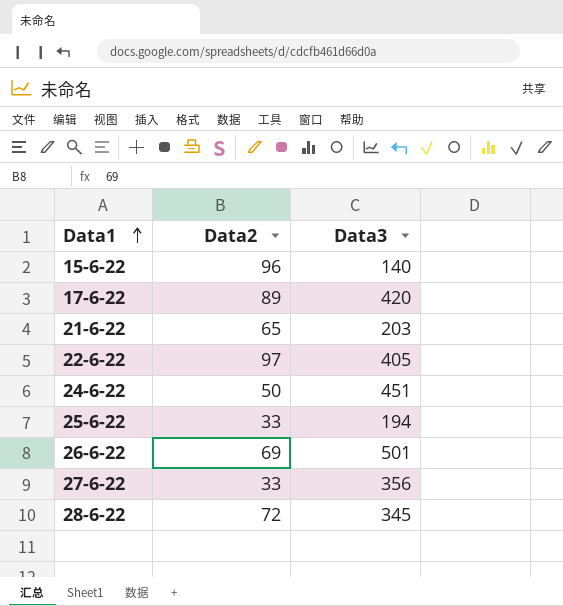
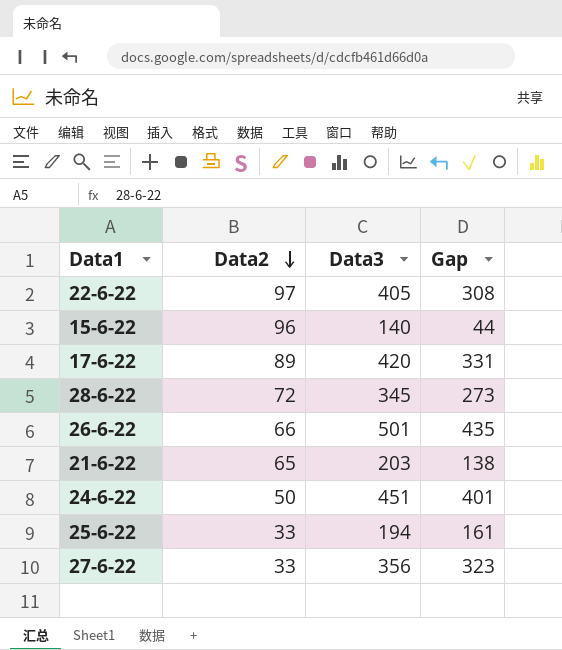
row order: Data1 ascending -> Data2 descending
column Gap | formula: none -> [Data3] - [Data2]
26-6-22 | Data2: 69 -> 66

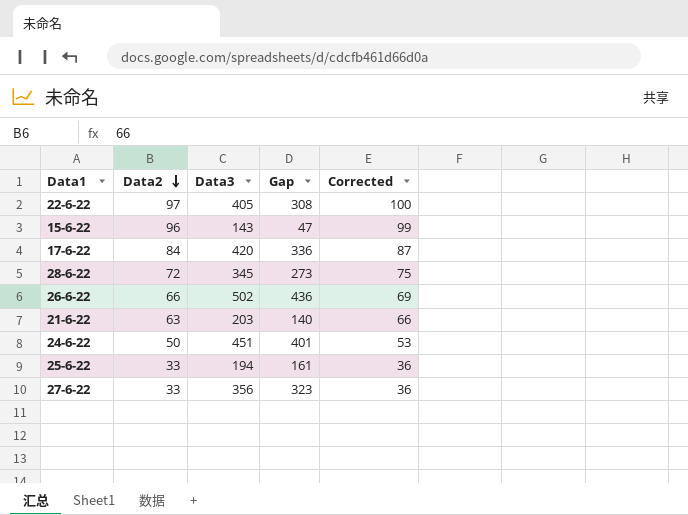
column Corrected | formula: none -> [Data2] + 3
15-6-22 | Data3: 140 -> 143
15-6-22 | Gap: 44 -> 47
17-6-22 | Data2: 89 -> 84
17-6-22 | Gap: 331 -> 336
26-6-22 | Data3: 501 -> 502
26-6-22 | Gap: 435 -> 436
21-6-22 | Data2: 65 -> 63
21-6-22 | Gap: 138 -> 140

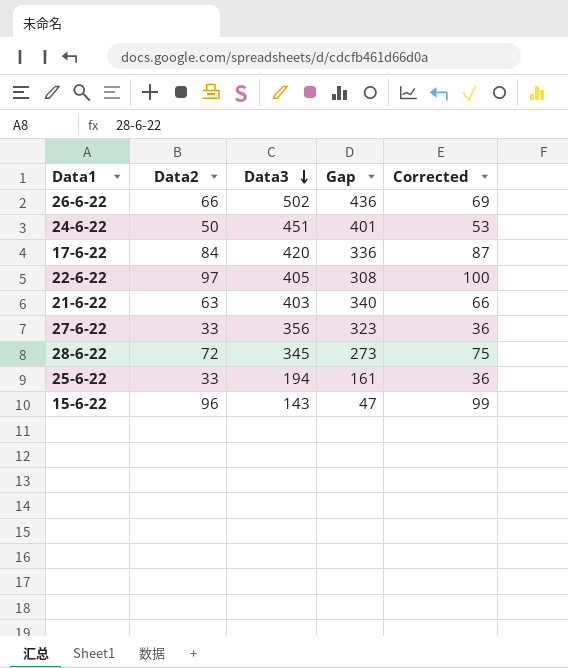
row order: Data2 descending -> Data3 descending
21-6-22 | Data3: 203 -> 403
21-6-22 | Gap: 140 -> 340

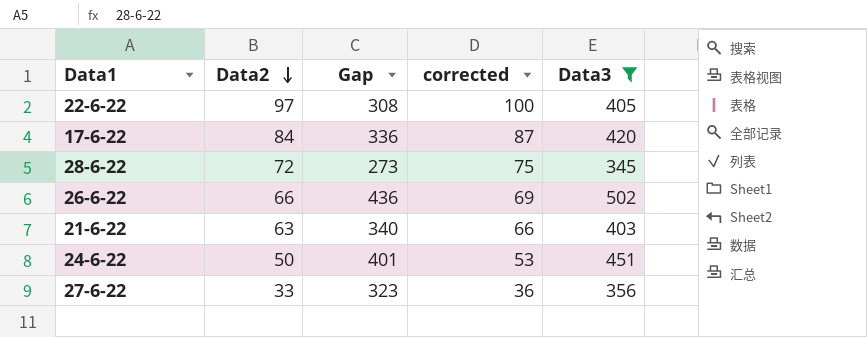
filter: none -> Data3 >= 345
row order: Data3 descending -> Data2 descending
column name: Corrected -> corrected
column Data3 | position: 3 -> 5

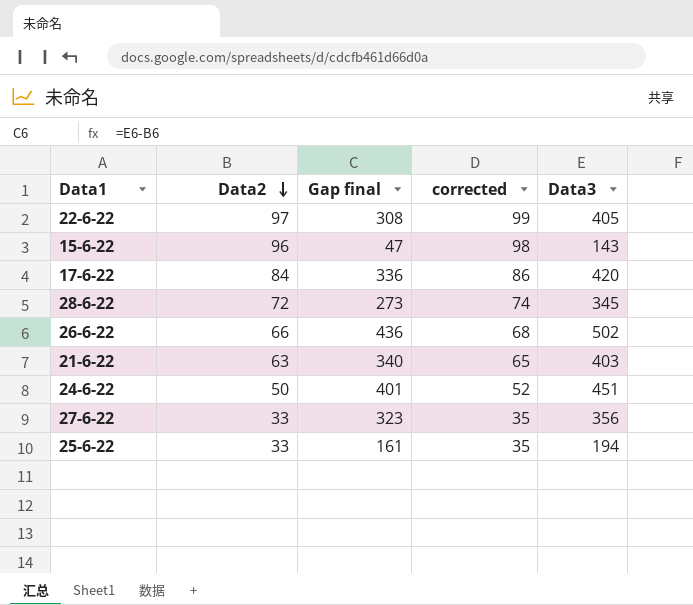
filter: Data3 >= 345 -> none
column name: Gap -> Gap final
column corrected | formula: [Data2] + 3 -> [Data2] + 2

